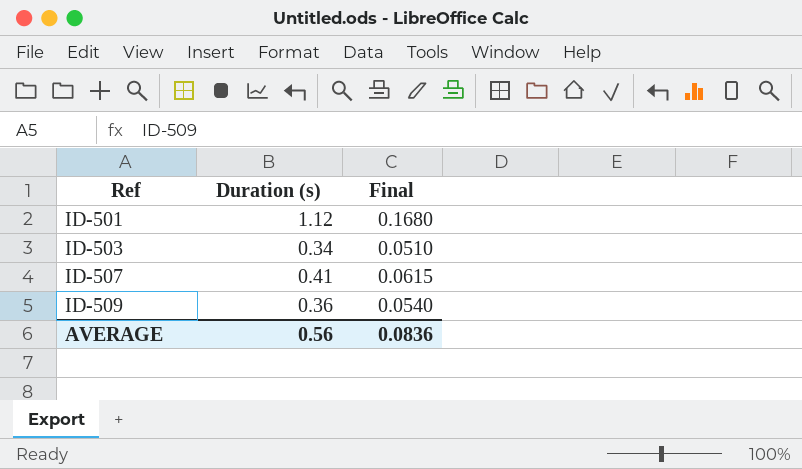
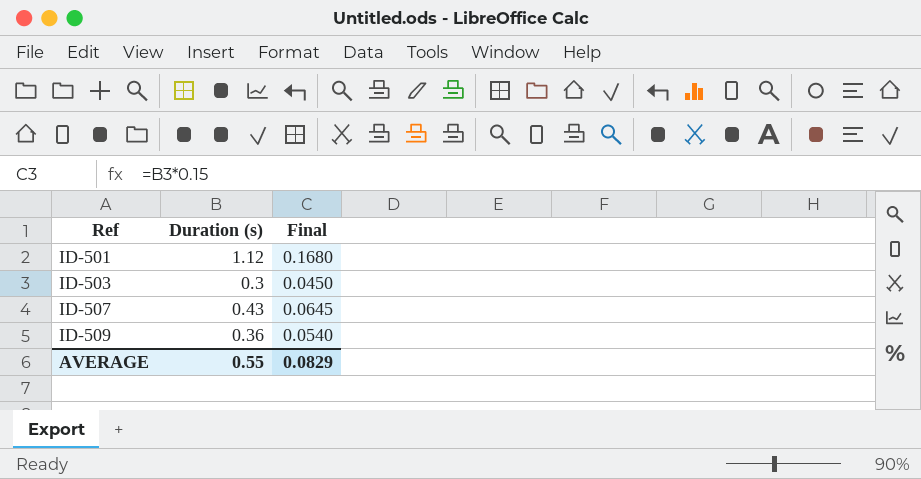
ID-503 | Duration (s): 0.34 -> 0.3
ID-503 | Final: 0.0510 -> 0.0450
ID-507 | Duration (s): 0.41 -> 0.43
ID-507 | Final: 0.0615 -> 0.0645
AVERAGE | Duration (s): 0.56 -> 0.55
AVERAGE | Final: 0.0836 -> 0.0829

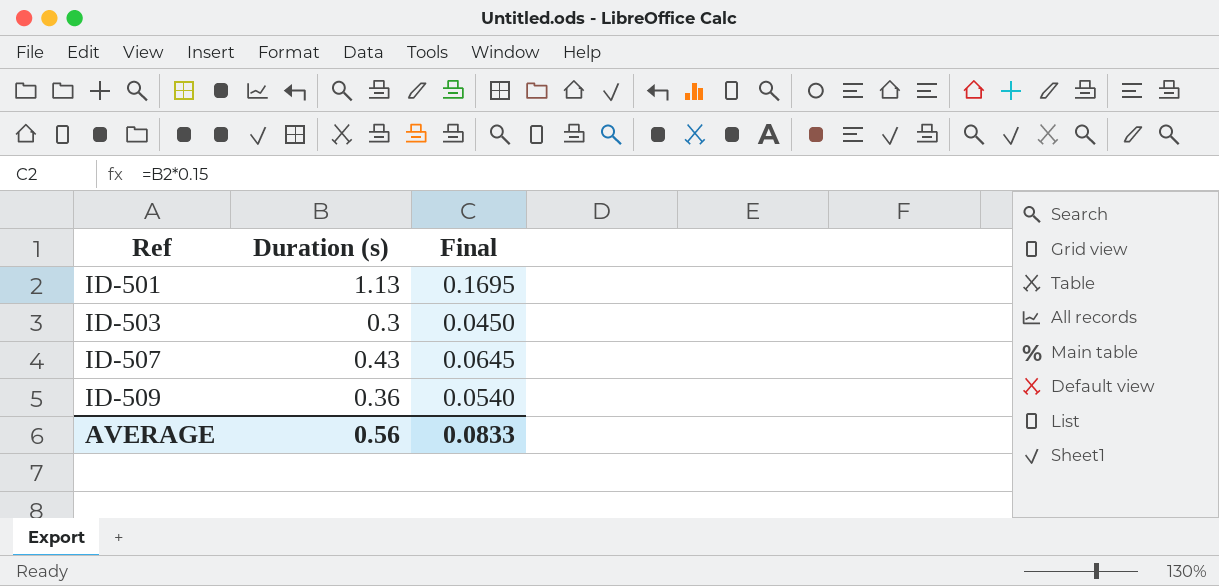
ID-501 | Duration (s): 1.12 -> 1.13
ID-501 | Final: 0.1680 -> 0.1695
AVERAGE | Duration (s): 0.55 -> 0.56
AVERAGE | Final: 0.0829 -> 0.0833

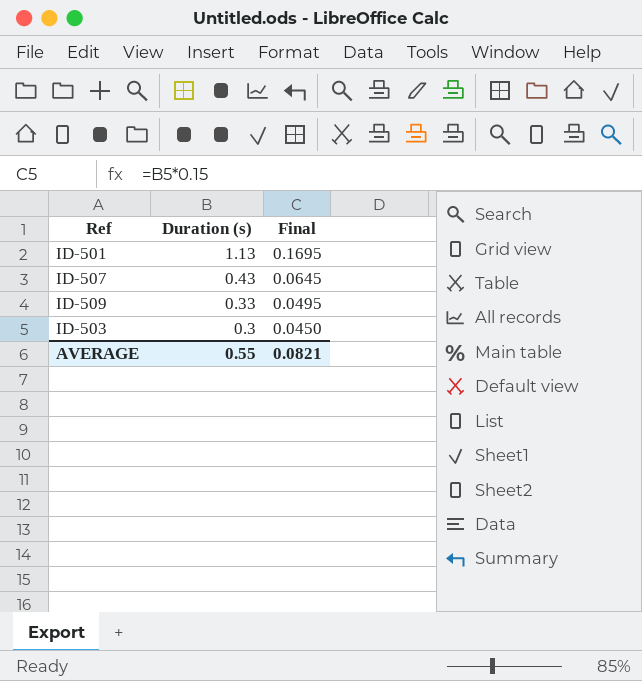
row order: Ref ascending -> Duration (s) descending
ID-509 | Duration (s): 0.36 -> 0.33
ID-509 | Final: 0.0540 -> 0.0495
AVERAGE | Duration (s): 0.56 -> 0.55
AVERAGE | Final: 0.0833 -> 0.0821

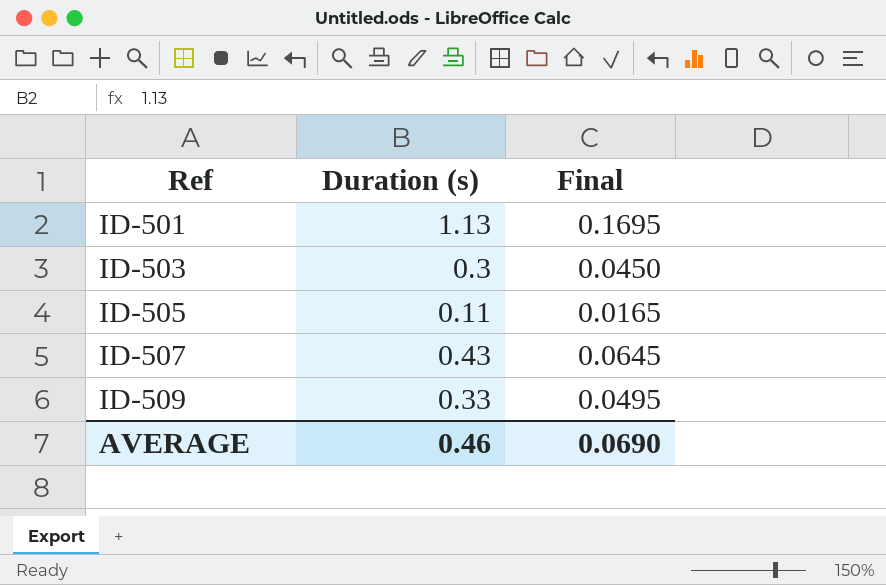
row order: Duration (s) descending -> Ref ascending
row ID-505: none -> 0.11 | 0.0165
AVERAGE | Duration (s): 0.55 -> 0.46
AVERAGE | Final: 0.0821 -> 0.0690

